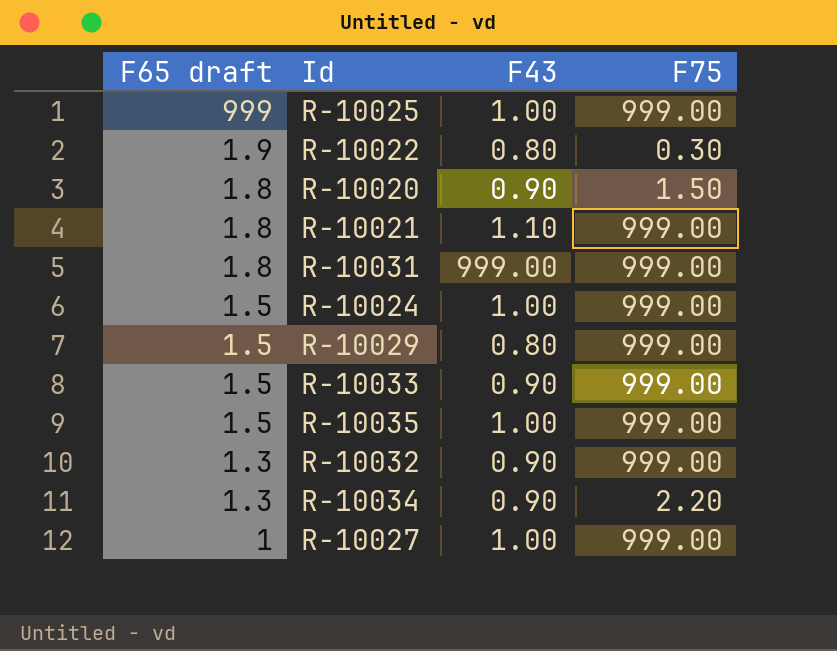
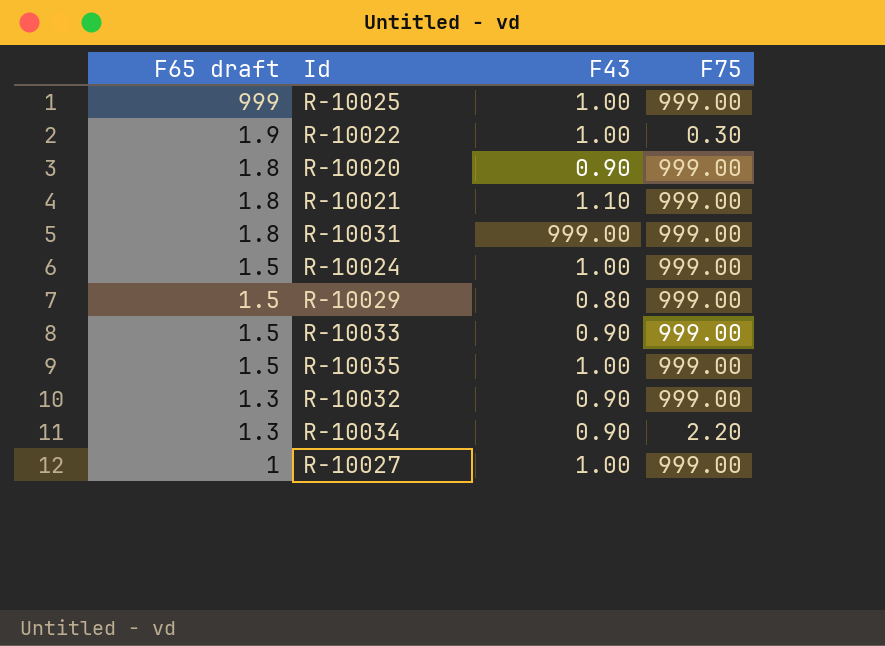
R-10022 | F43: 0.80 -> 1.00
R-10020 | F75: 1.50 -> 999.00

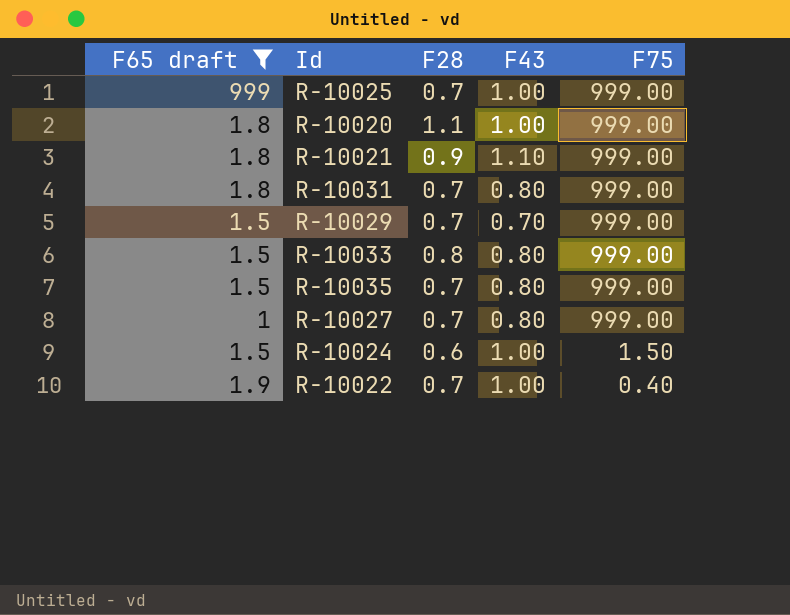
filter: none -> F65 draft != 1.3
row order: F65 draft descending -> F75 descending
column F28 | position: none -> 3
R-10020 | F43: 0.90 -> 1.00
R-10031 | F43: 999.00 -> 0.80
R-10029 | F43: 0.80 -> 0.70
R-10033 | F43: 0.90 -> 0.80
R-10035 | F43: 1.00 -> 0.80
R-10027 | F43: 1.00 -> 0.80
R-10024 | F75: 999.00 -> 1.50
R-10022 | F75: 0.30 -> 0.40

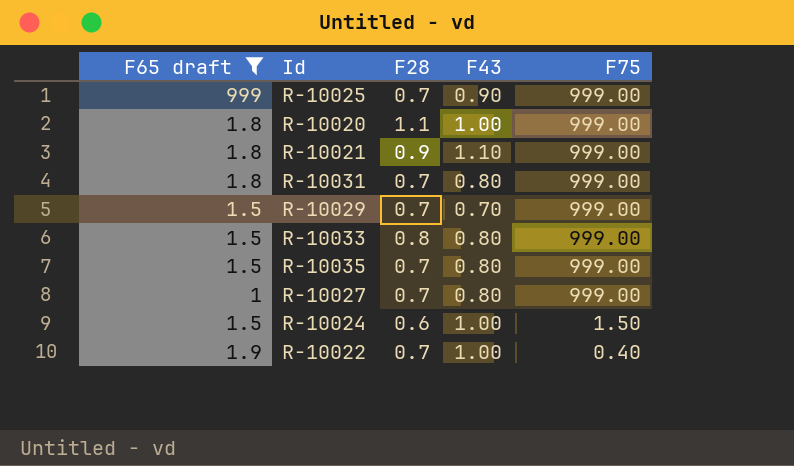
R-10025 | F43: 1.00 -> 0.90

